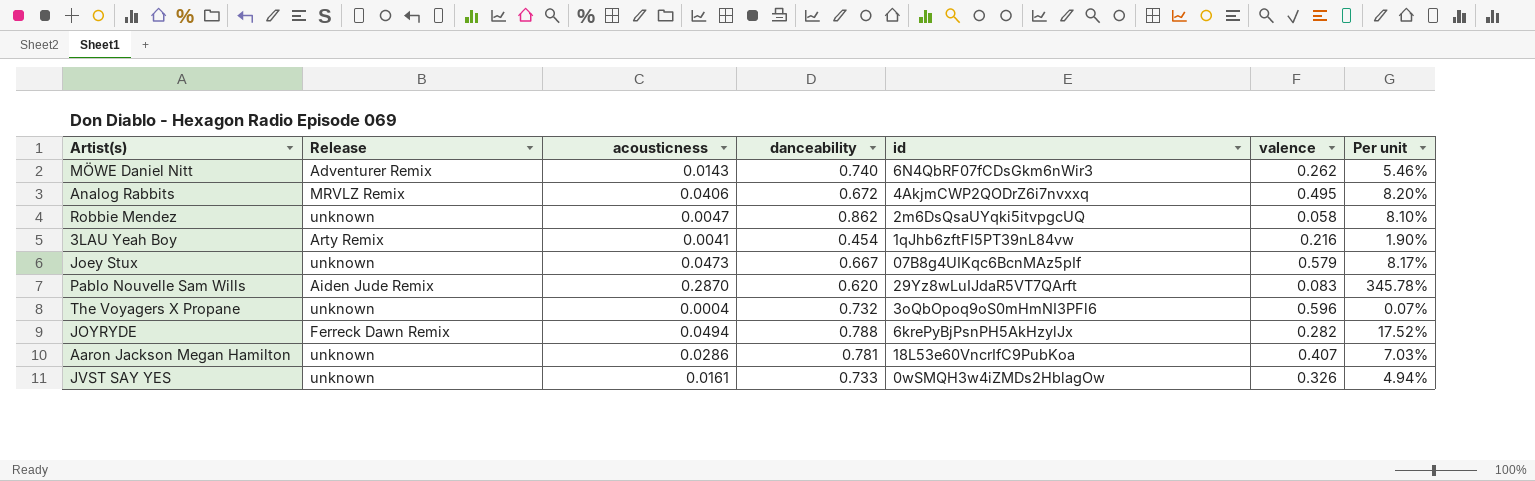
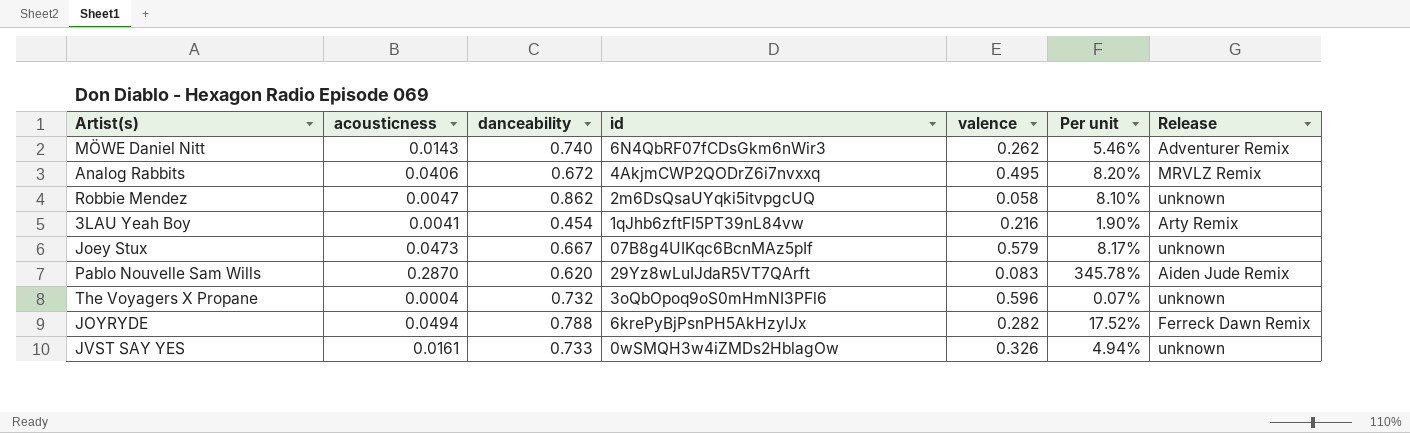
column Release | position: 2 -> 7
row Aaron Jackson Megan Hamilton: unknown | 0.0286 | 0.781 | 18L53e60VncrIfC9PubKoa | 0.407 | 7.03% -> none

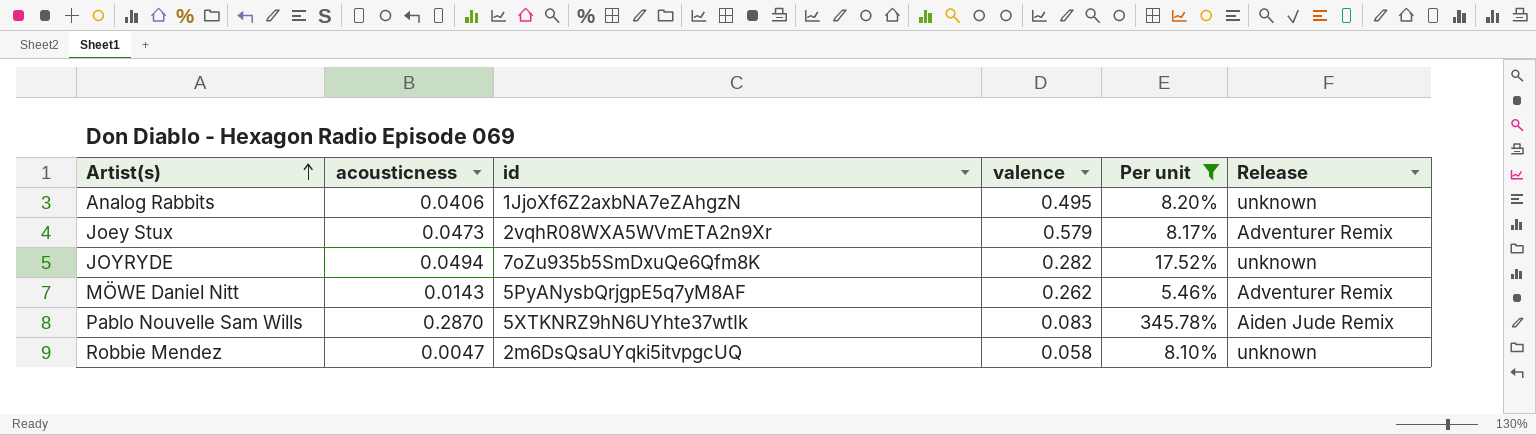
filter: none -> Per unit >= 5.46%
row order: none -> Artist(s) ascending
column danceability | position: 3 -> none
Analog Rabbits | id: 4AkjmCWP2QODrZ6i7nvxxq -> 1JjoXf6Z2axbNA7eZAhgzN
Analog Rabbits | Release: MRVLZ Remix -> unknown
Joey Stux | id: 07B8g4UIKqc6BcnMAz5pIf -> 2vqhR08WXA5WVmETA2n9Xr
Joey Stux | Release: unknown -> Adventurer Remix
JOYRYDE | id: 6krePyBjPsnPH5AkHzylJx -> 7oZu935b5SmDxuQe6Qfm8K
JOYRYDE | Release: Ferreck Dawn Remix -> unknown
MÖWE Daniel Nitt | id: 6N4QbRF07fCDsGkm6nWir3 -> 5PyANysbQrjgpE5q7yM8AF
Pablo Nouvelle Sam Wills | id: 29Yz8wLuIJdaR5VT7QArft -> 5XTKNRZ9hN6UYhte37wtIk

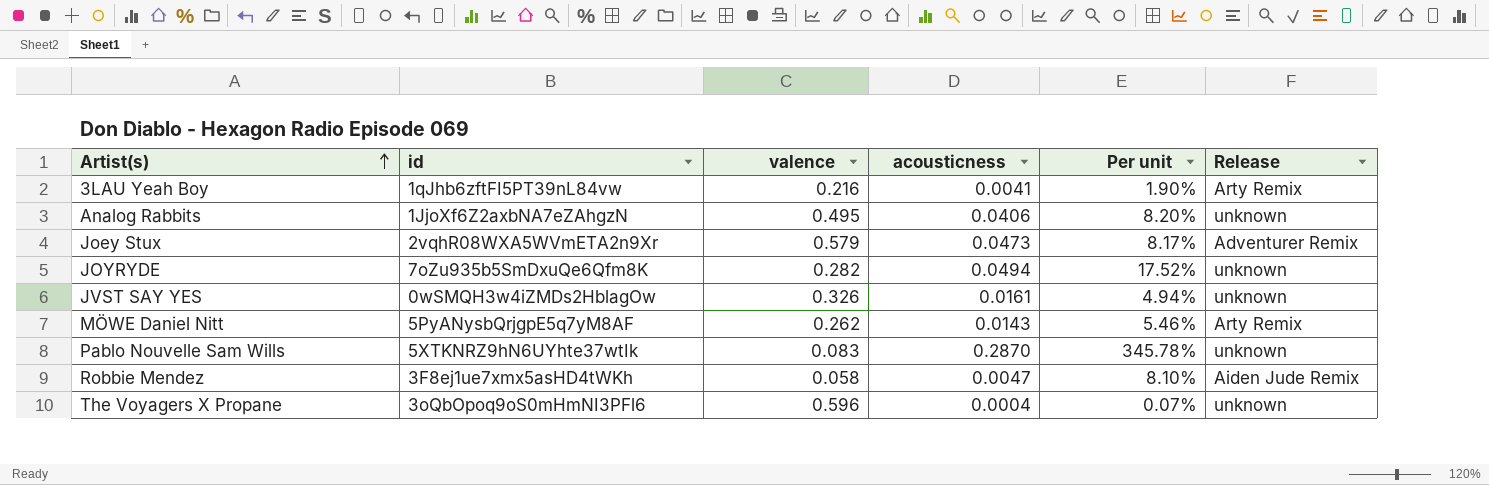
filter: Per unit >= 5.46% -> none
column acousticness | position: 2 -> 4
MÖWE Daniel Nitt | Release: Adventurer Remix -> Arty Remix
Pablo Nouvelle Sam Wills | Release: Aiden Jude Remix -> unknown
Robbie Mendez | id: 2m6DsQsaUYqki5itvpgcUQ -> 3F8ej1ue7xmx5asHD4tWKh
Robbie Mendez | Release: unknown -> Aiden Jude Remix

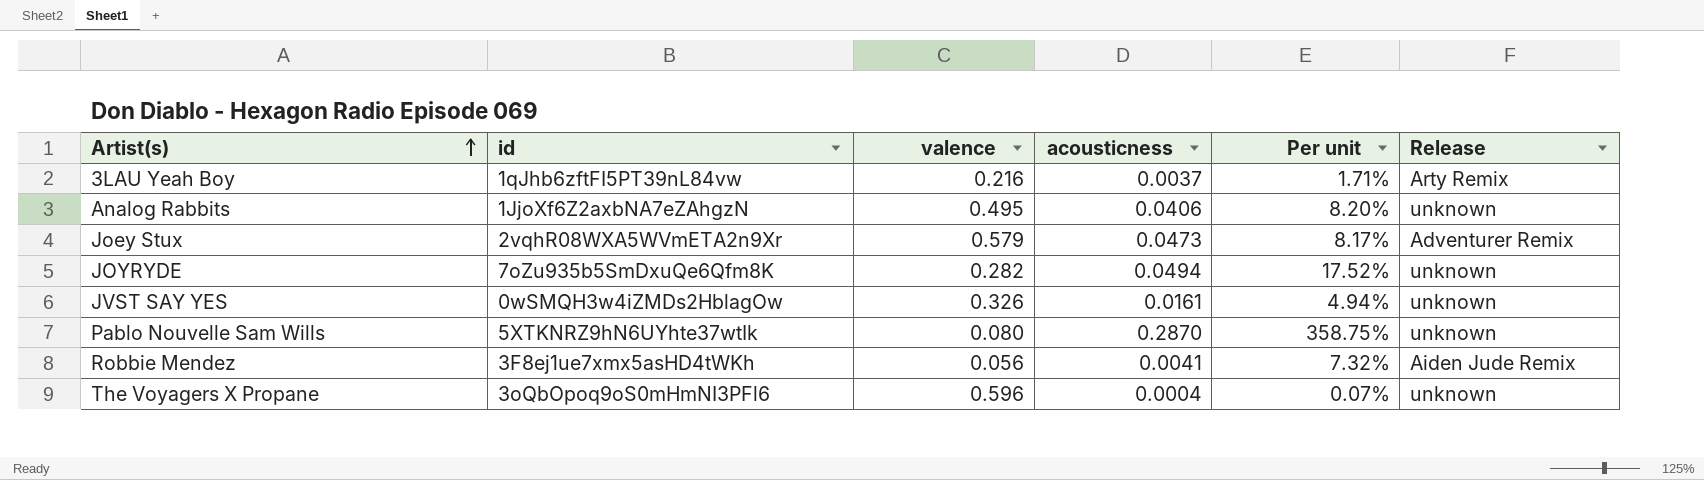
row MÖWE Daniel Nitt: 5PyANysbQrjgpE5q7yM8AF | 0.262 | 0.0143 | 5.46% | Arty Remix -> none
3LAU Yeah Boy | acousticness: 0.0041 -> 0.0037
3LAU Yeah Boy | Per unit: 1.90% -> 1.71%
Pablo Nouvelle Sam Wills | valence: 0.083 -> 0.080
Pablo Nouvelle Sam Wills | Per unit: 345.78% -> 358.75%
Robbie Mendez | valence: 0.058 -> 0.056
Robbie Mendez | acousticness: 0.0047 -> 0.0041
Robbie Mendez | Per unit: 8.10% -> 7.32%

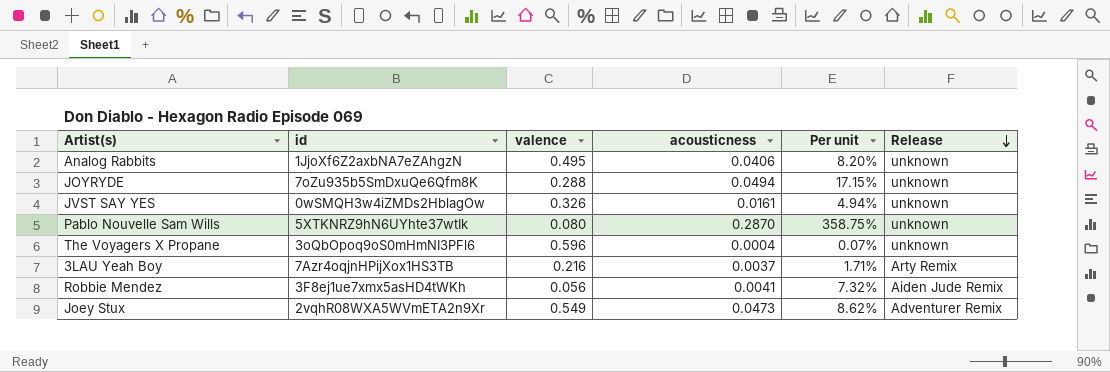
row order: Artist(s) ascending -> Release descending
JOYRYDE | valence: 0.282 -> 0.288
JOYRYDE | Per unit: 17.52% -> 17.15%
3LAU Yeah Boy | id: 1qJhb6zftFI5PT39nL84vw -> 7Azr4oqjnHPijXox1HS3TB
Joey Stux | valence: 0.579 -> 0.549
Joey Stux | Per unit: 8.17% -> 8.62%

